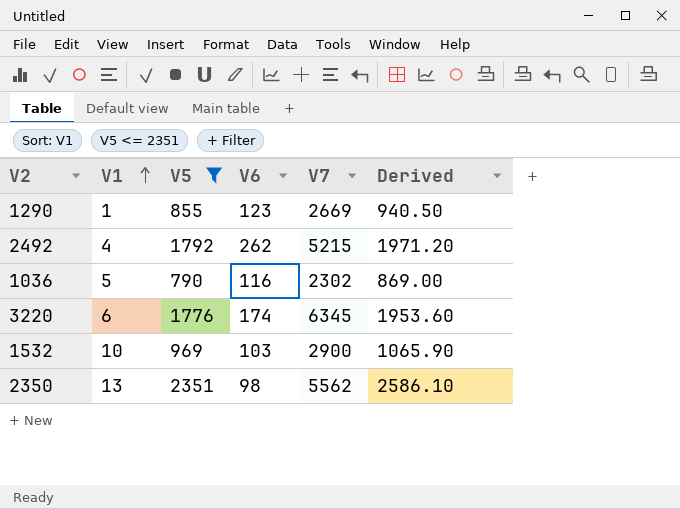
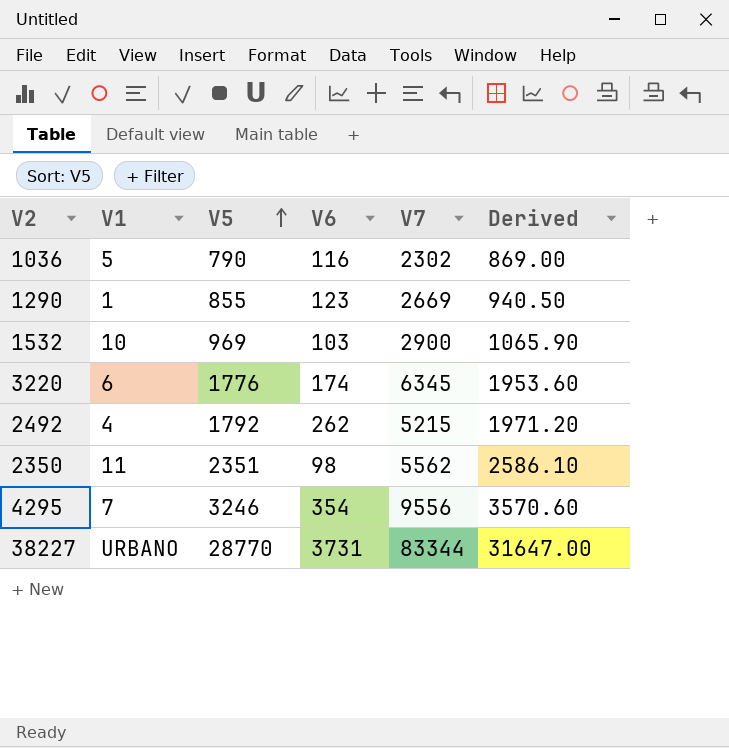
filter: V5 <= 2351 -> none
row order: V1 ascending -> V5 ascending
2350 | V1: 13 -> 11

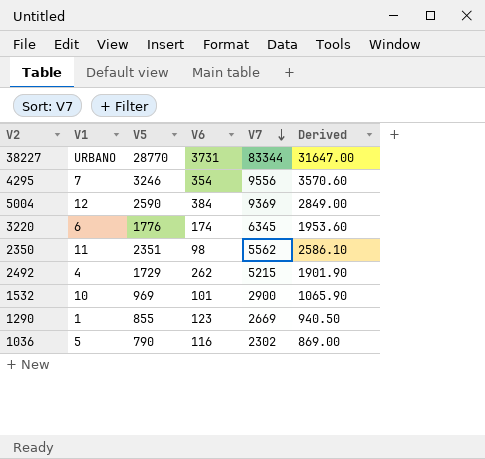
row order: V5 ascending -> V7 descending
row 5004: none -> 12 | 2590 | 384 | 9369 | 2849.00
2492 | V5: 1792 -> 1729
2492 | Derived: 1971.20 -> 1901.90
1532 | V6: 103 -> 101

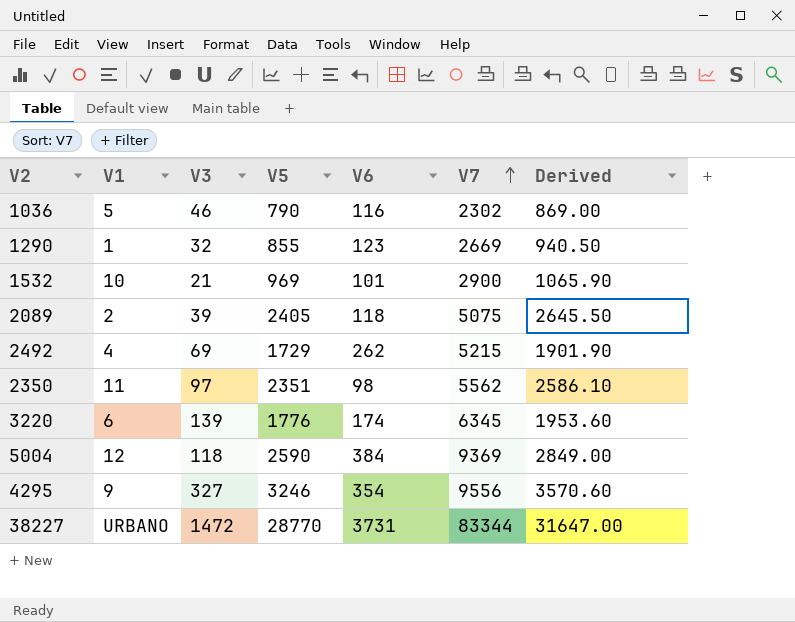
row order: V7 descending -> V7 ascending
column V3 | position: none -> 3
row 2089: none -> 2 | 39 | 2405 | 118 | 5075 | 2645.50
4295 | V1: 7 -> 9

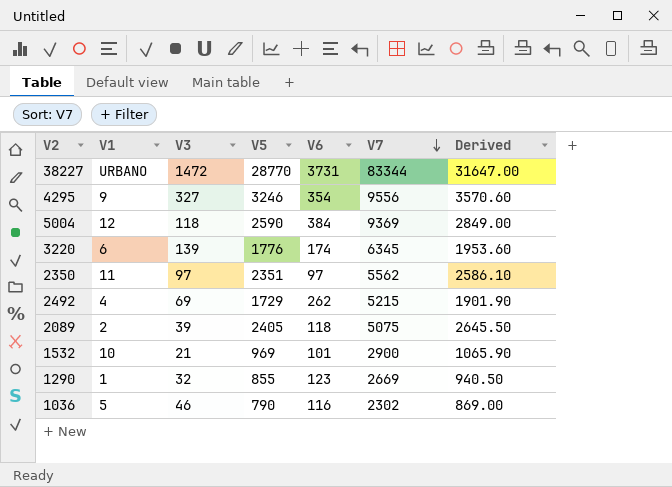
row order: V7 ascending -> V7 descending
2350 | V6: 98 -> 97

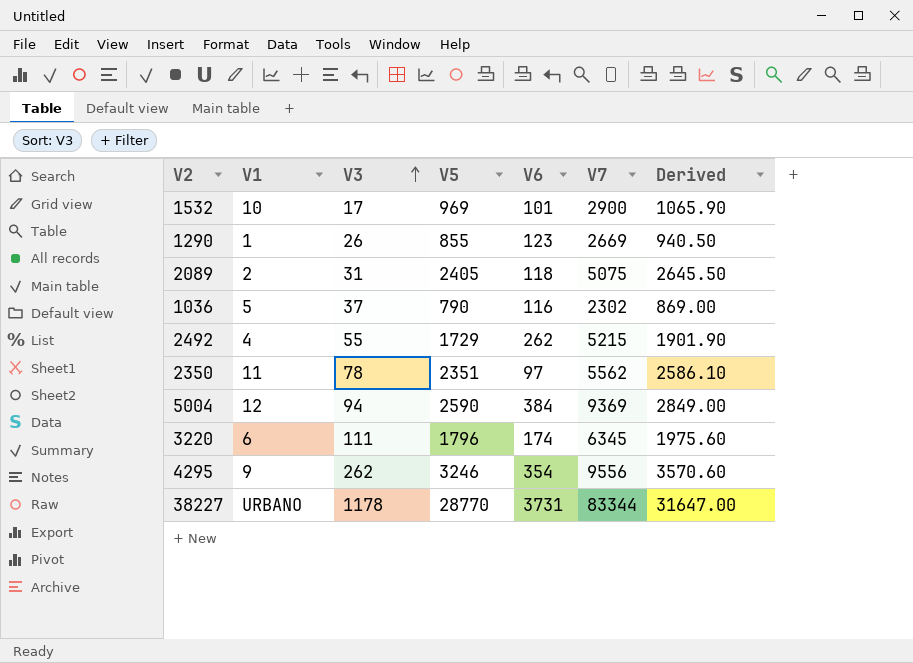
row order: V7 descending -> V3 ascending
1532 | V3: 21 -> 17
1290 | V3: 32 -> 26
2089 | V3: 39 -> 31
1036 | V3: 46 -> 37
2492 | V3: 69 -> 55
2350 | V3: 97 -> 78
5004 | V3: 118 -> 94
3220 | V3: 139 -> 111
3220 | V5: 1776 -> 1796
3220 | Derived: 1953.60 -> 1975.60
4295 | V3: 327 -> 262
38227 | V3: 1472 -> 1178

